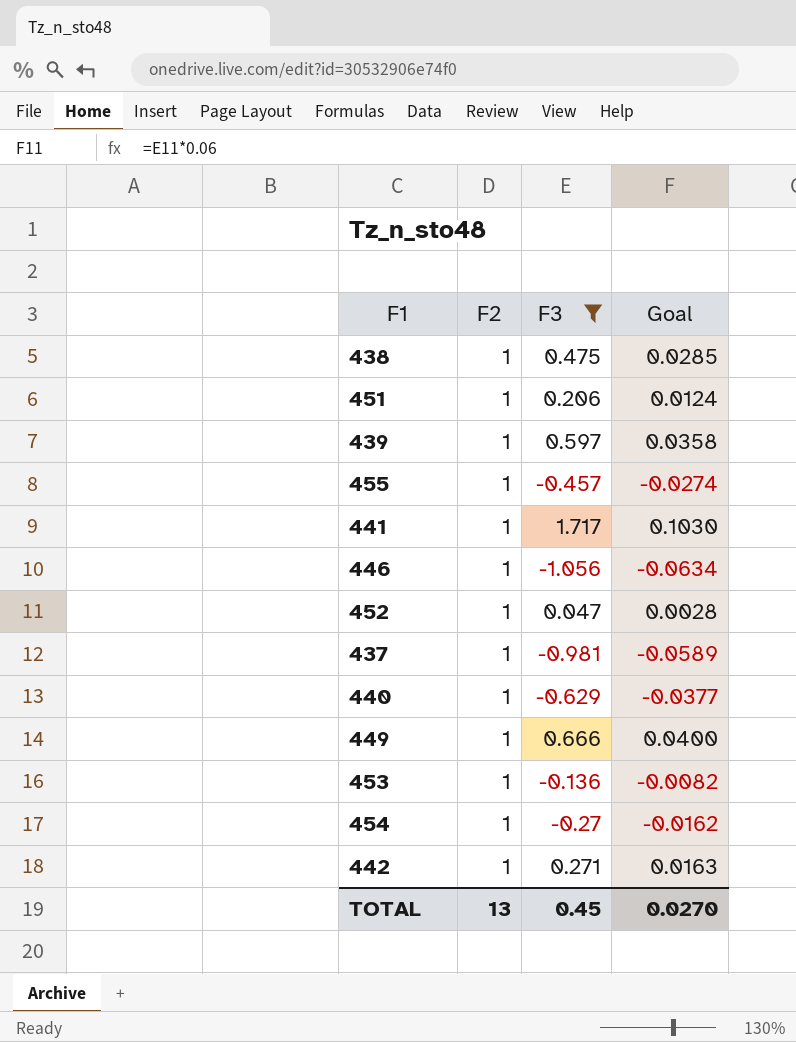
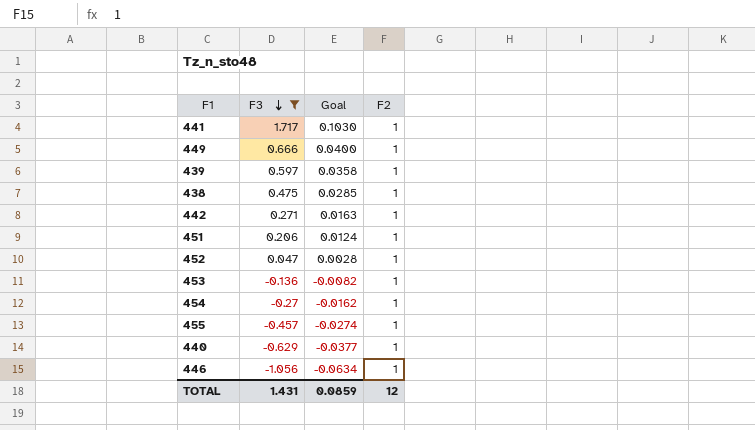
row order: none -> F3 descending
column F2 | position: 2 -> 4
row 437: 1 | -0.981 | -0.0589 -> none
TOTAL | F3: 0.45 -> 1.431
TOTAL | Goal: 0.0270 -> 0.0859
TOTAL | F2: 13 -> 12

